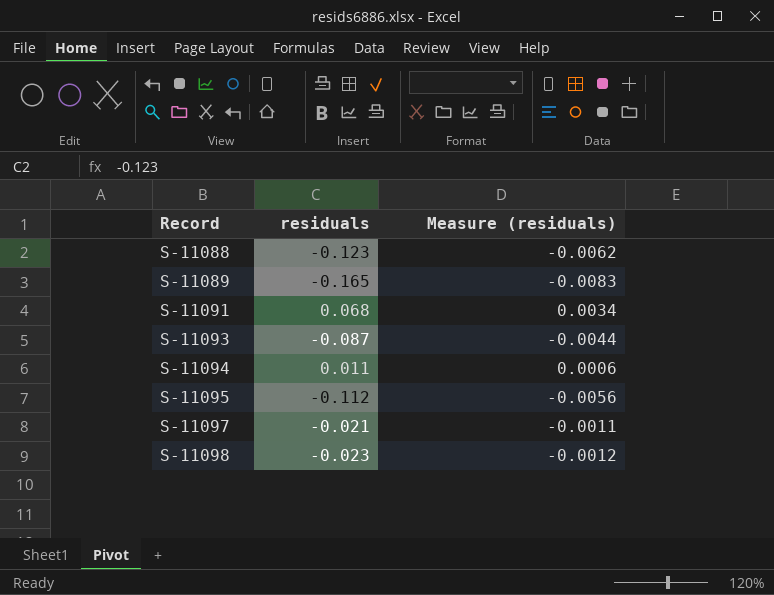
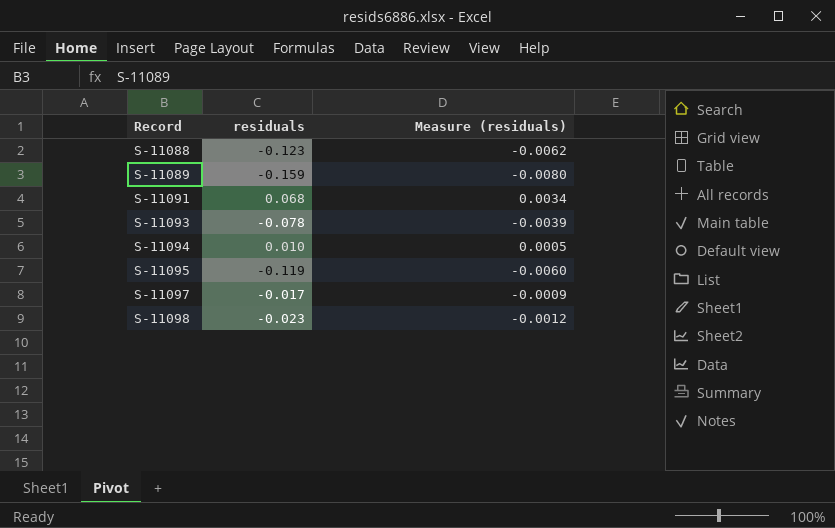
S-11089 | residuals: -0.165 -> -0.159
S-11089 | Measure (residuals): -0.0083 -> -0.0080
S-11093 | residuals: -0.087 -> -0.078
S-11093 | Measure (residuals): -0.0044 -> -0.0039
S-11094 | residuals: 0.011 -> 0.010
S-11094 | Measure (residuals): 0.0006 -> 0.0005
S-11095 | residuals: -0.112 -> -0.119
S-11095 | Measure (residuals): -0.0056 -> -0.0060
S-11097 | residuals: -0.021 -> -0.017
S-11097 | Measure (residuals): -0.0011 -> -0.0009

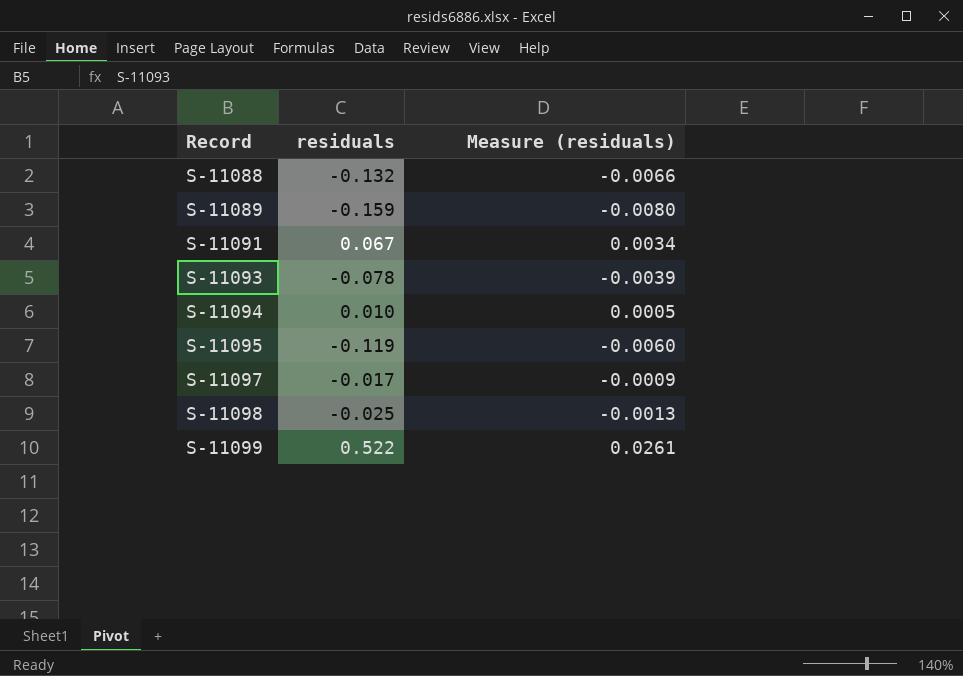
S-11088 | residuals: -0.123 -> -0.132
S-11088 | Measure (residuals): -0.0062 -> -0.0066
S-11091 | residuals: 0.068 -> 0.067
S-11098 | residuals: -0.023 -> -0.025
S-11098 | Measure (residuals): -0.0012 -> -0.0013
row S-11099: none -> 0.522 | 0.0261

